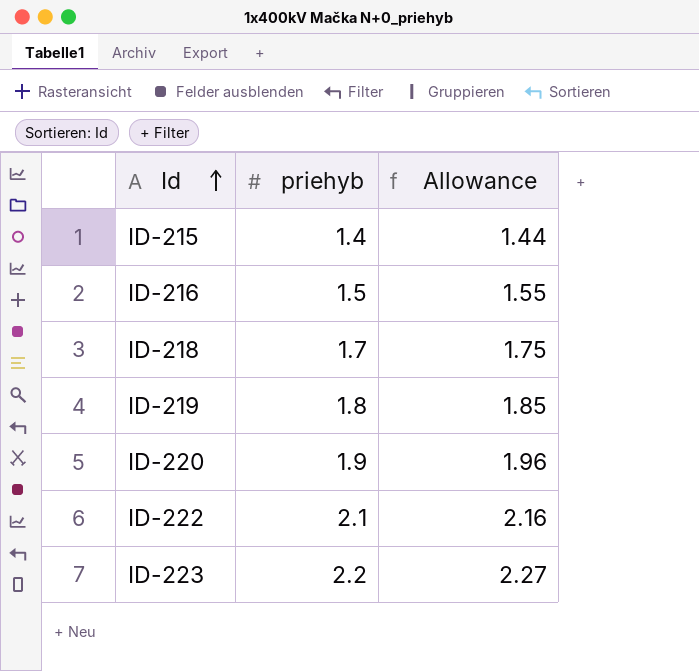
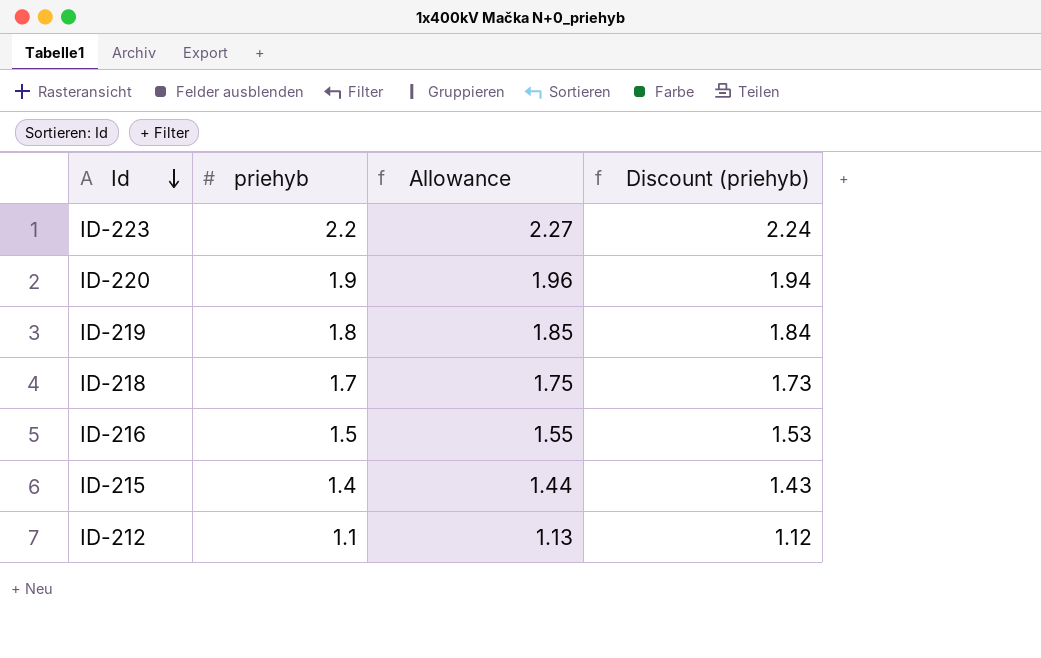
row order: Id ascending -> Id descending
column Discount (priehyb) | formula: none -> [priehyb] * 1.02
row ID-222: 2.1 | 2.16 -> none
row ID-212: none -> 1.1 | 1.13 | 1.12

